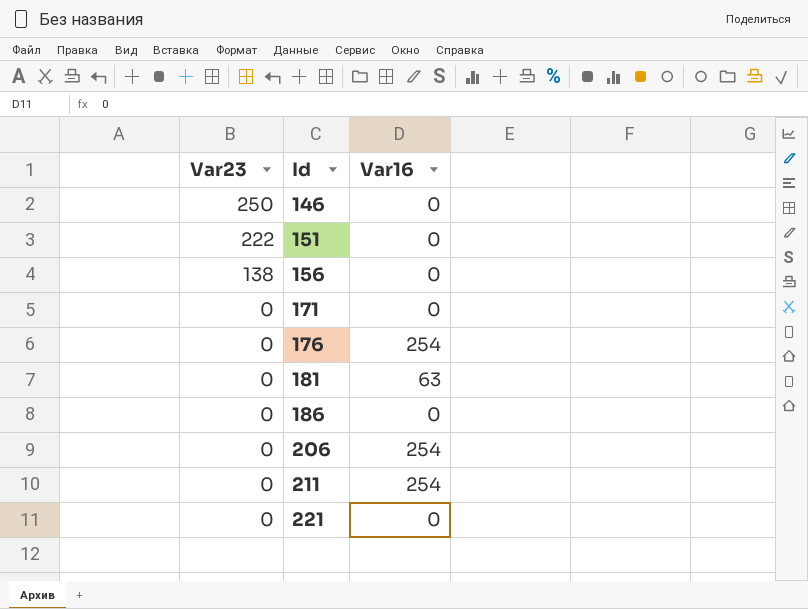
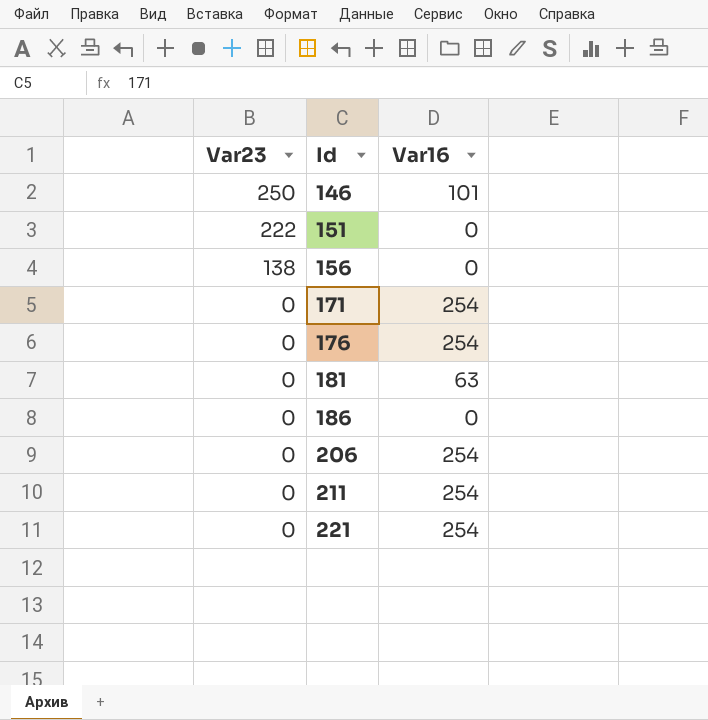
146 | Var16: 0 -> 101
171 | Var16: 0 -> 254
221 | Var16: 0 -> 254

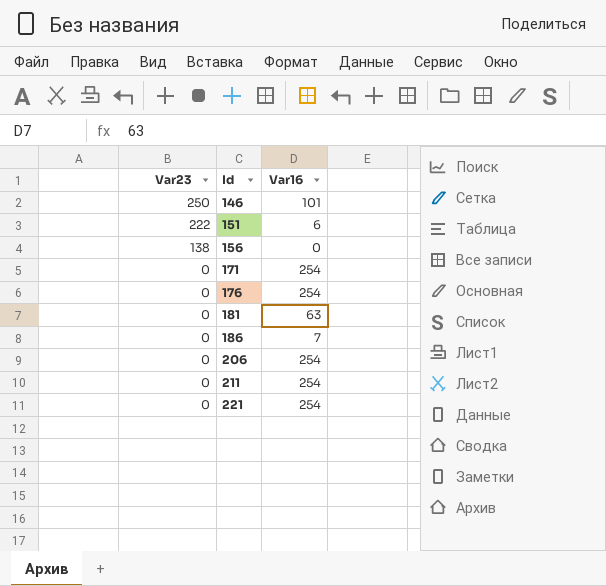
151 | Var16: 0 -> 6
186 | Var16: 0 -> 7

